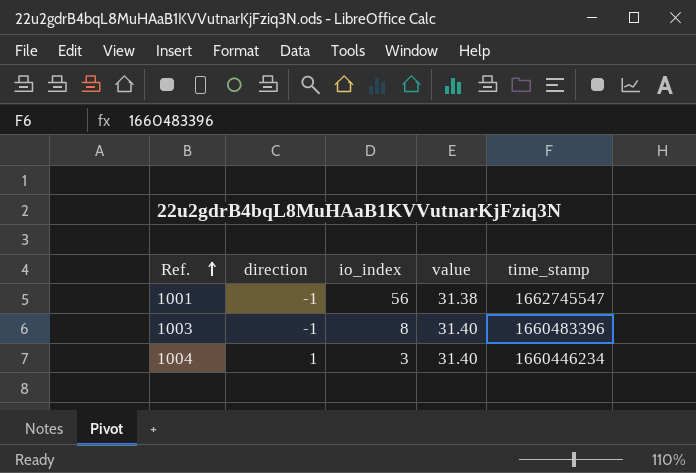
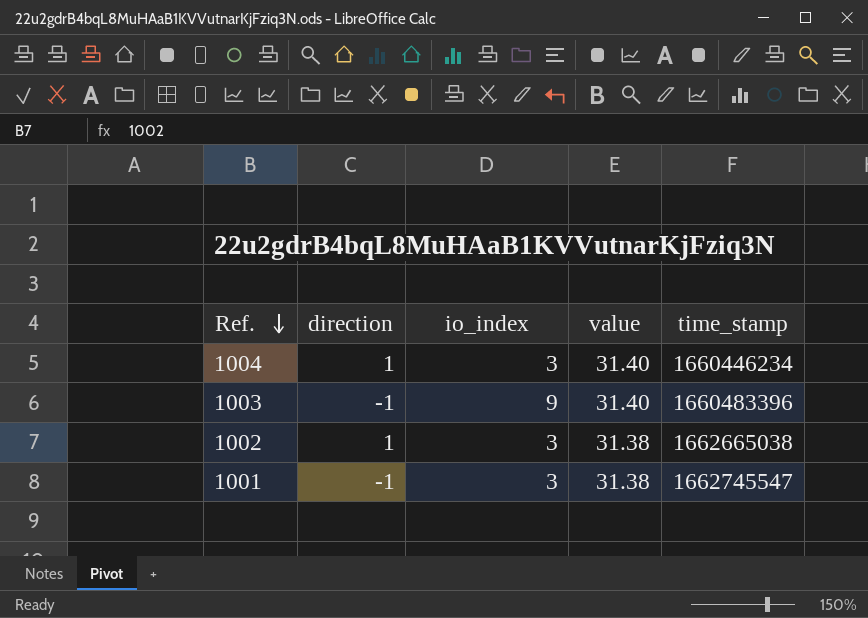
row order: Ref. ascending -> Ref. descending
1003 | io_index: 8 -> 9
row 1002: none -> 1 | 3 | 31.38 | 1662665038
1001 | io_index: 56 -> 3

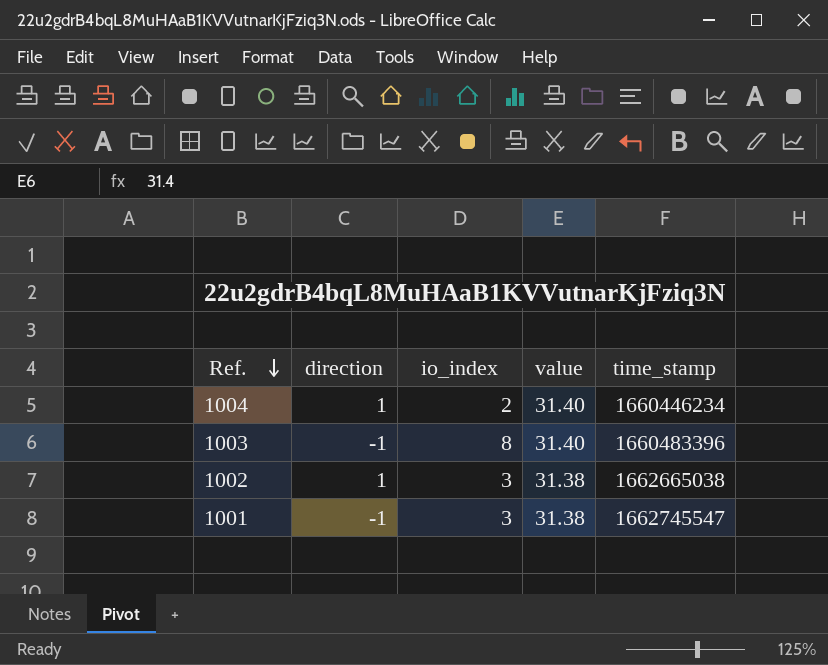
1004 | io_index: 3 -> 2
1003 | io_index: 9 -> 8

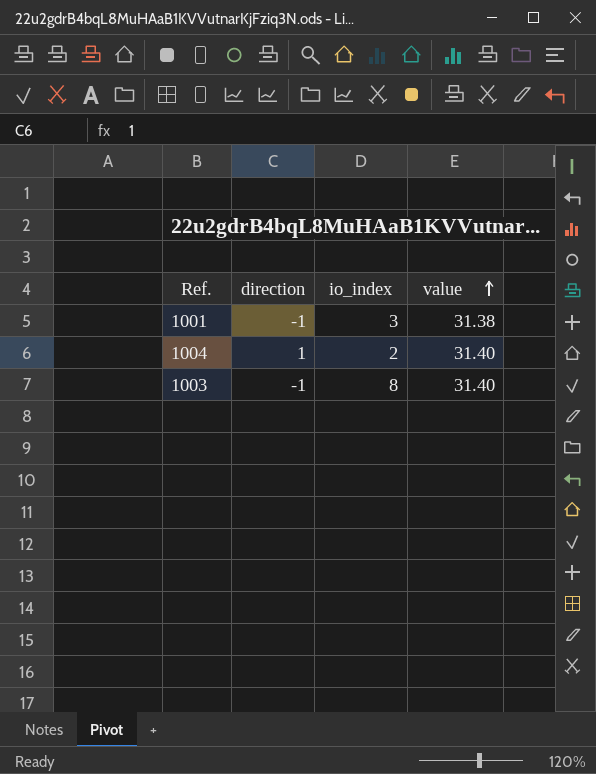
row order: Ref. descending -> value ascending
column time_stamp | position: 5 -> none
row 1002: 1 | 3 | 31.38 | 1662665038 -> none

